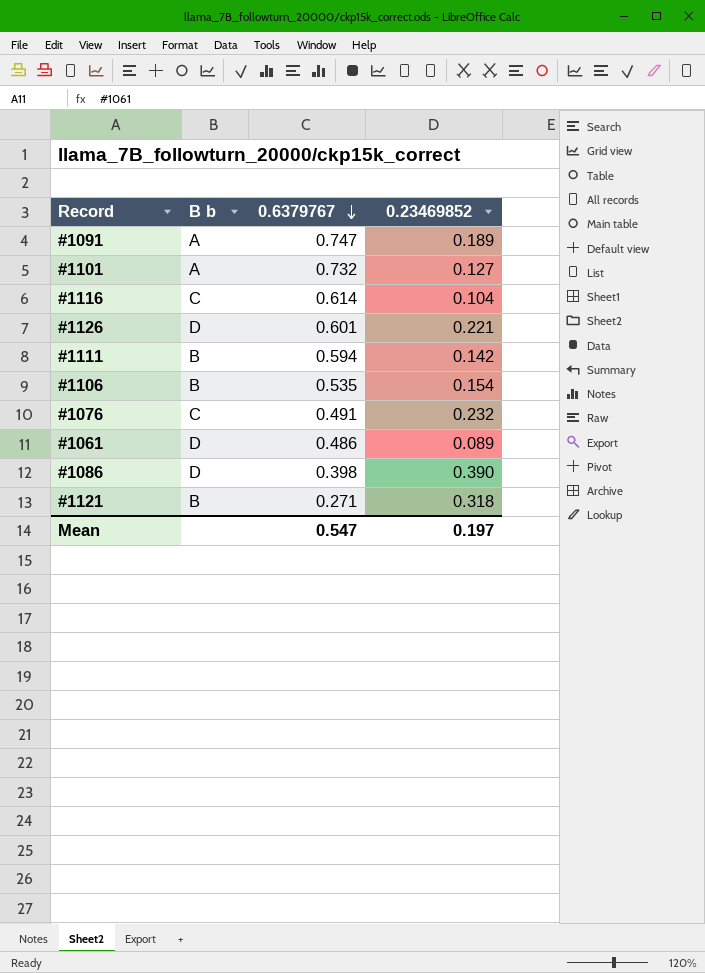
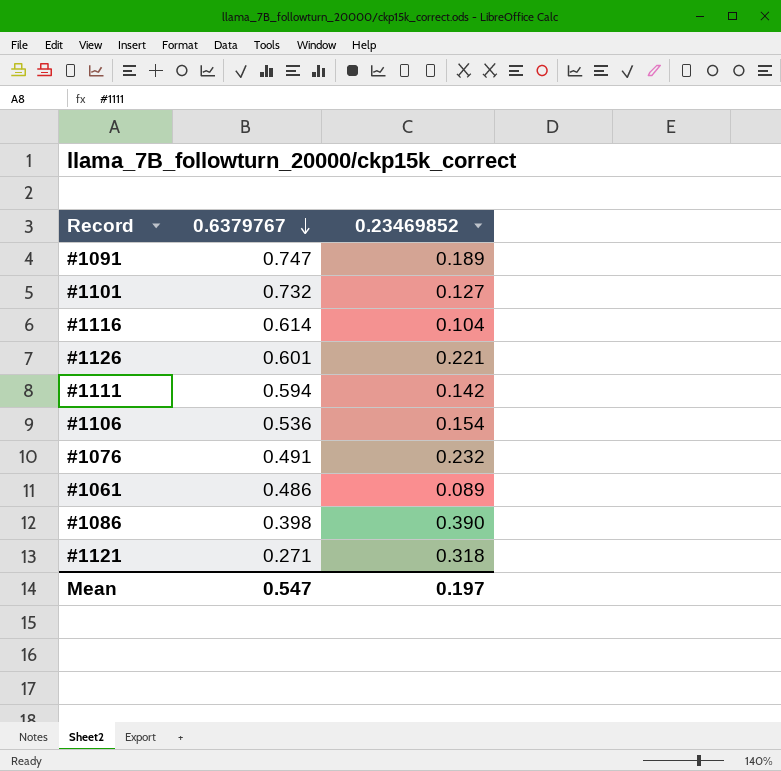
column B b | position: 2 -> none
#1106 | 0.6379767: 0.535 -> 0.536

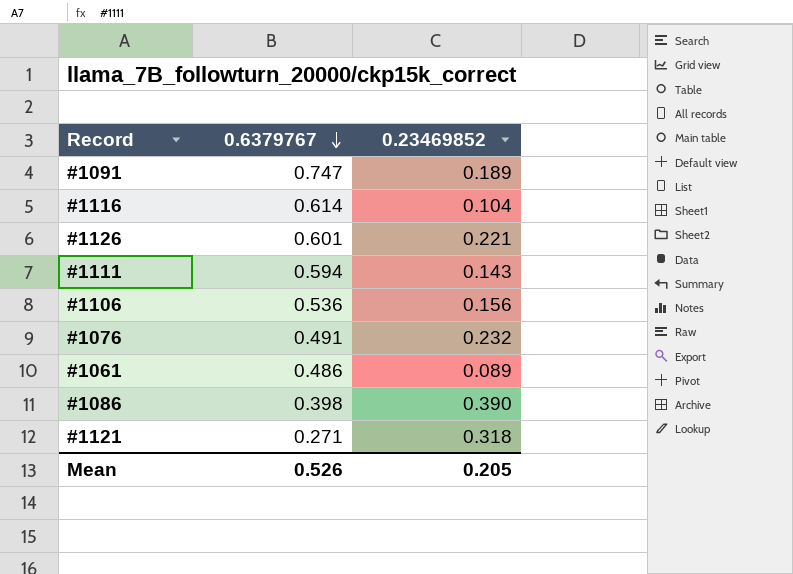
row #1101: 0.732 | 0.127 -> none
#1111 | 0.23469852: 0.142 -> 0.143
#1106 | 0.23469852: 0.154 -> 0.156
Mean | 0.6379767: 0.547 -> 0.526
Mean | 0.23469852: 0.197 -> 0.205

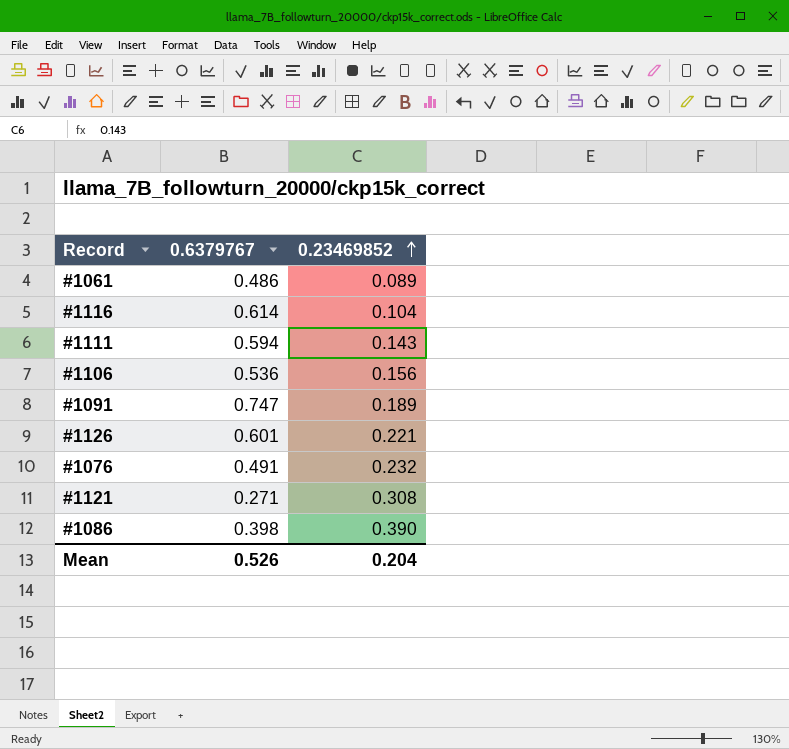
row order: 0.6379767 descending -> 0.23469852 ascending
#1121 | 0.23469852: 0.318 -> 0.308
Mean | 0.23469852: 0.205 -> 0.204

